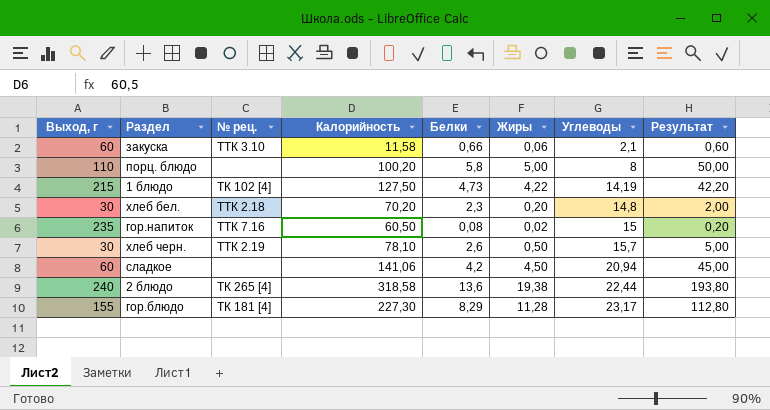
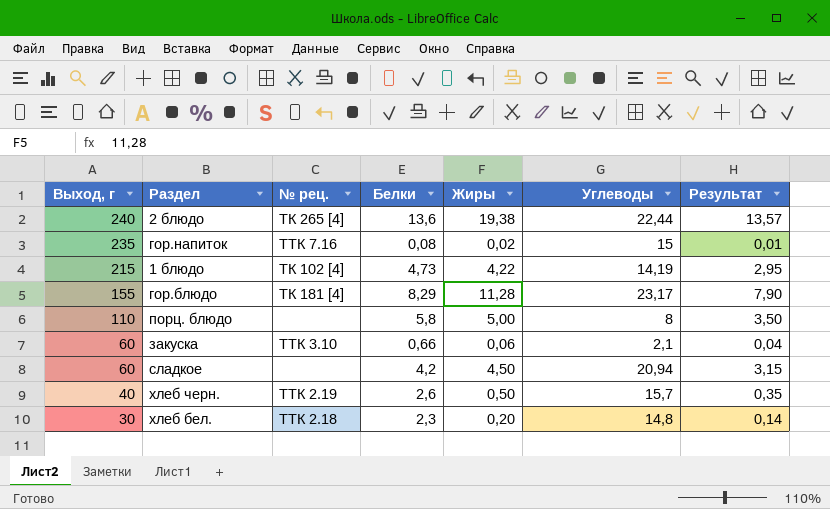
row order: Углеводы ascending -> Выход, г descending
column Калорийность | position: 4 -> none
column Результат | formula: [Жиры] * 10 -> [Жиры] * 0,7
хлеб черн. | Выход, г: 30 -> 40

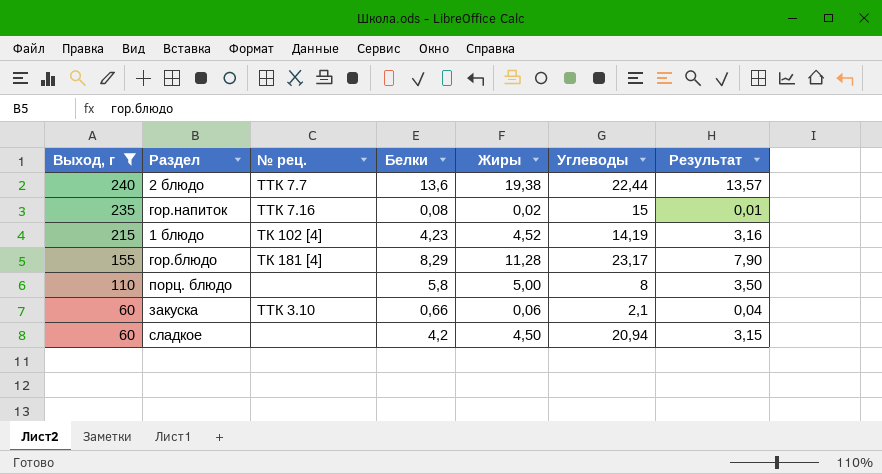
filter: none -> Выход, г >= 60
2 блюдо | № рец.: ТК 265 [4] -> ТТК 7.7
1 блюдо | Белки: 4,73 -> 4,23
1 блюдо | Жиры: 4,22 -> 4,52
1 блюдо | Результат: 2,95 -> 3,16

